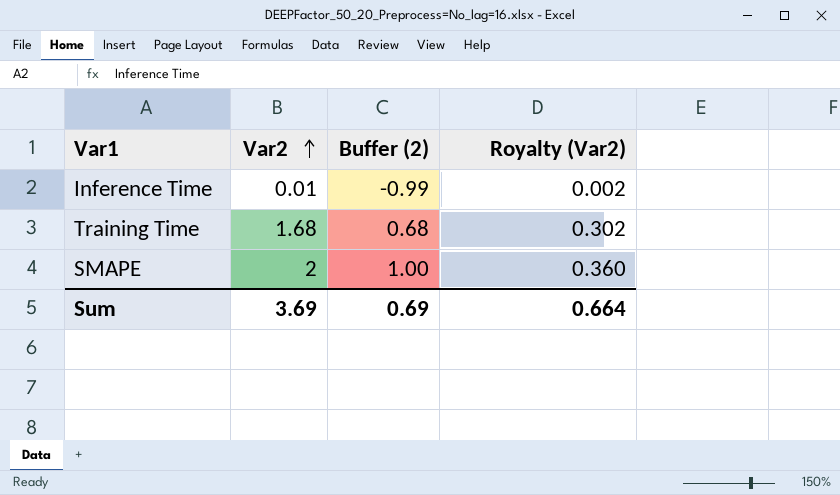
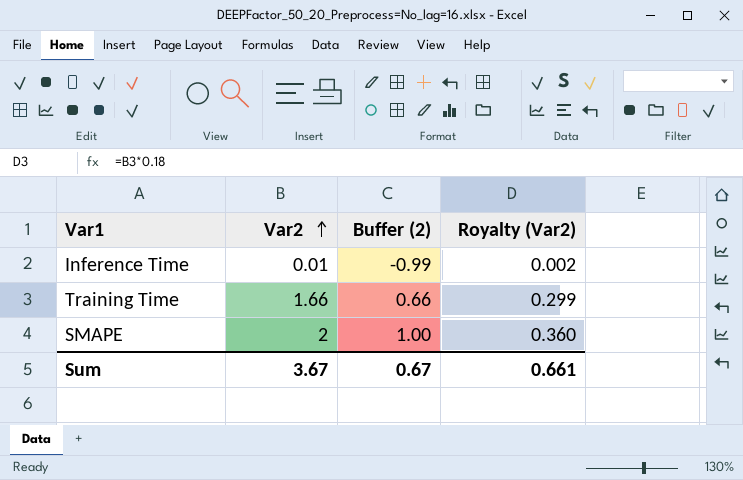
Training Time | Var2: 1.68 -> 1.66
Training Time | Buffer (2): 0.68 -> 0.66
Training Time | Royalty (Var2): 0.302 -> 0.299
Sum | Var2: 3.69 -> 3.67
Sum | Buffer (2): 0.69 -> 0.67
Sum | Royalty (Var2): 0.664 -> 0.661

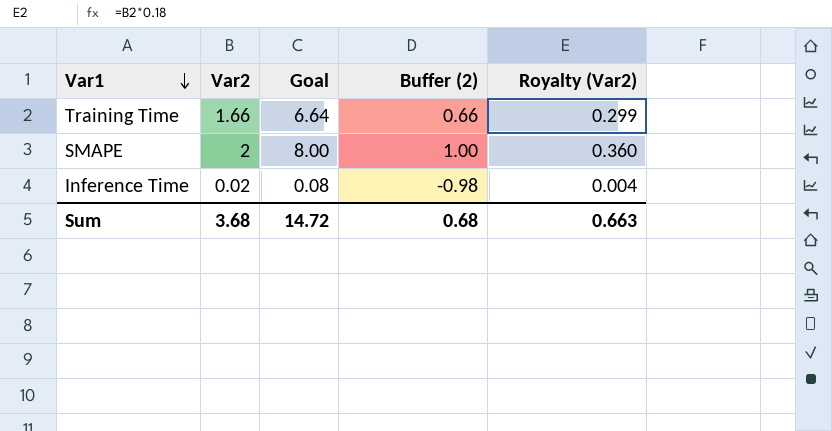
row order: Var2 ascending -> Var1 descending
column Goal | formula: none -> [Var2] * 4
Inference Time | Var2: 0.01 -> 0.02
Inference Time | Buffer (2): -0.99 -> -0.98
Inference Time | Royalty (Var2): 0.002 -> 0.004
Sum | Var2: 3.67 -> 3.68
Sum | Buffer (2): 0.67 -> 0.68
Sum | Royalty (Var2): 0.661 -> 0.663

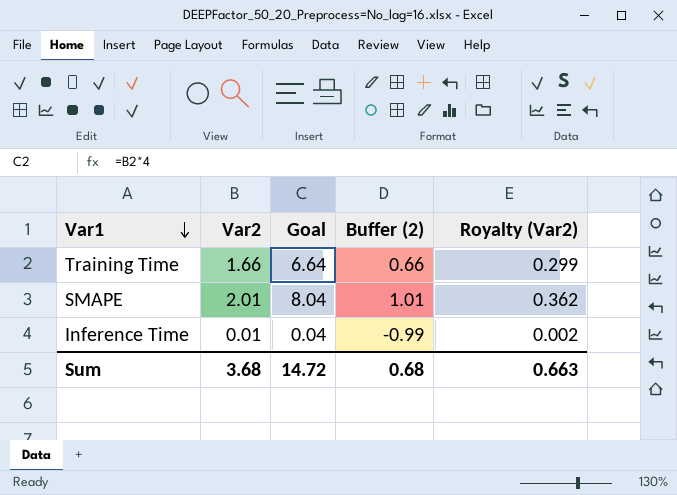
SMAPE | Var2: 2 -> 2.01
SMAPE | Goal: 8.00 -> 8.04
SMAPE | Buffer (2): 1.00 -> 1.01
SMAPE | Royalty (Var2): 0.360 -> 0.362
Inference Time | Var2: 0.02 -> 0.01
Inference Time | Goal: 0.08 -> 0.04
Inference Time | Buffer (2): -0.98 -> -0.99
Inference Time | Royalty (Var2): 0.004 -> 0.002

